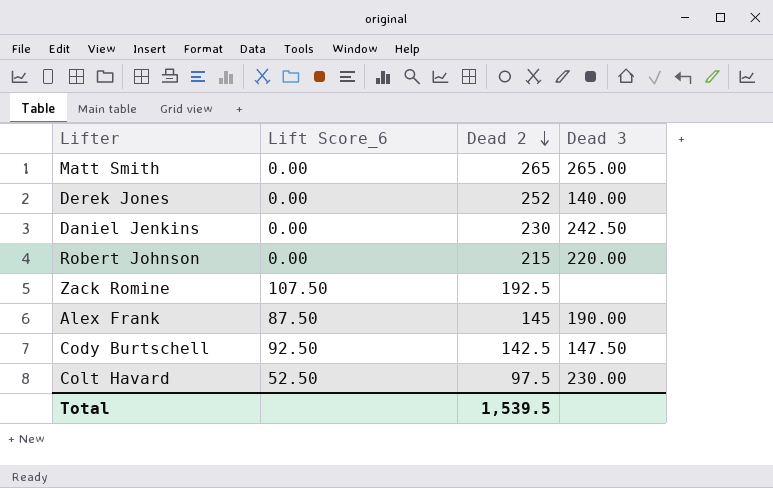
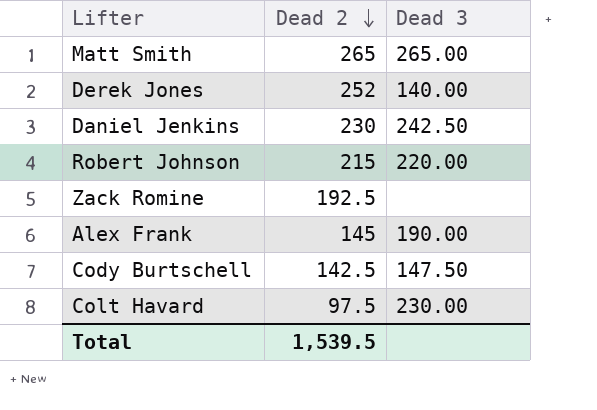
column Lift Score_6 | position: 2 -> none

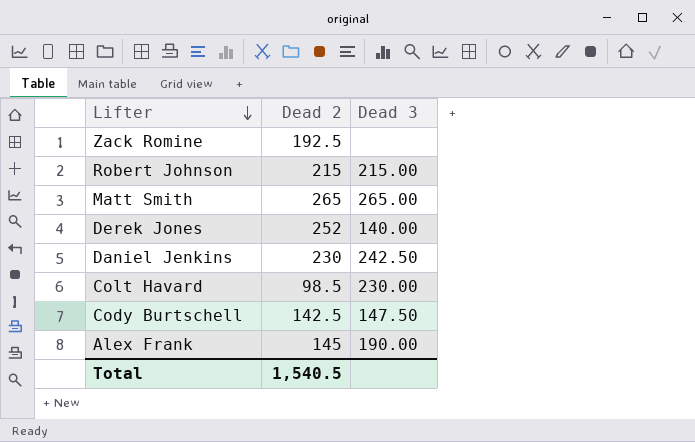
row order: Dead 2 descending -> Lifter descending
Robert Johnson | Dead 3: 220.00 -> 215.00
Colt Havard | Dead 2: 97.5 -> 98.5
Total | Dead 2: 1,539.5 -> 1,540.5

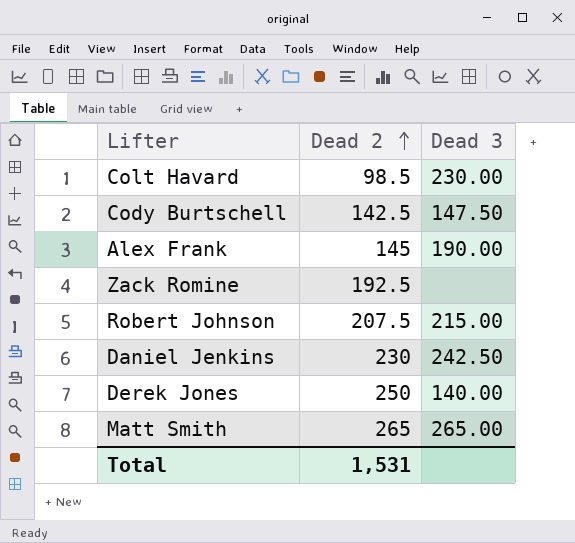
row order: Lifter descending -> Dead 2 ascending
Robert Johnson | Dead 2: 215 -> 207.5
Derek Jones | Dead 2: 252 -> 250
Total | Dead 2: 1,540.5 -> 1,531

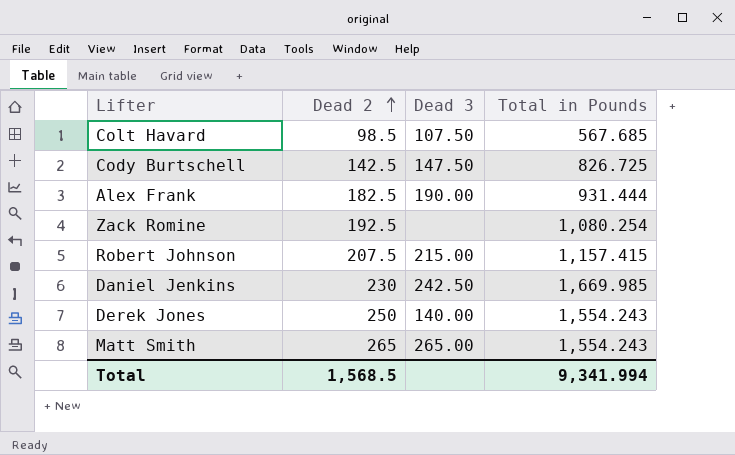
column Total in Pounds | position: none -> 4
Colt Havard | Dead 3: 230.00 -> 107.50
Alex Frank | Dead 2: 145 -> 182.5
Total | Dead 2: 1,531 -> 1,568.5

